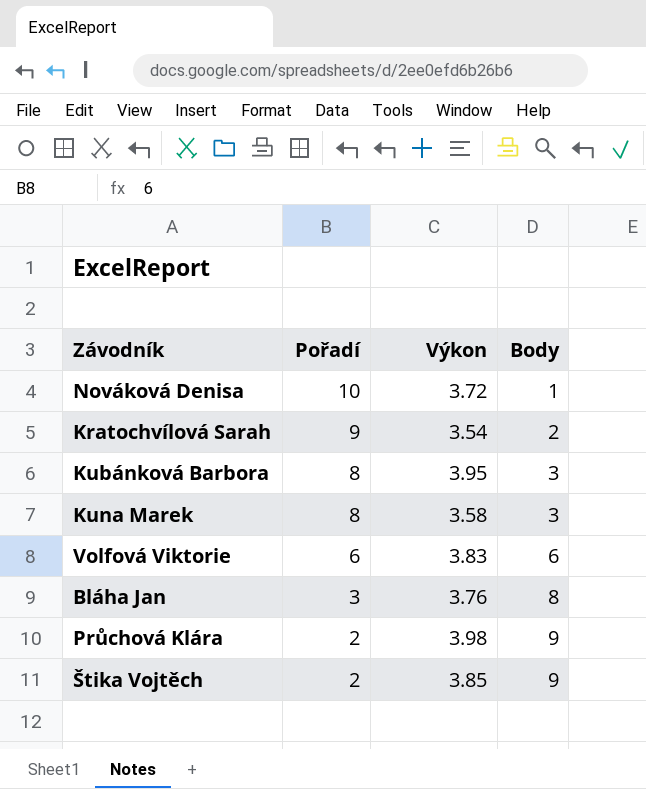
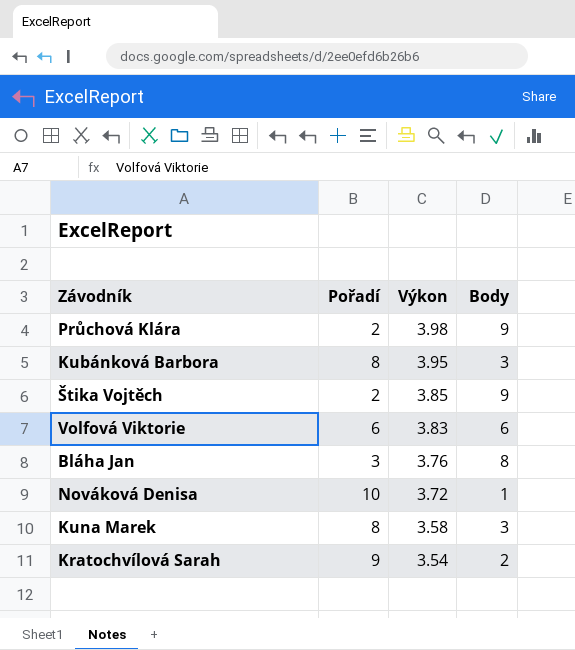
row order: Pořadí descending -> Výkon descending

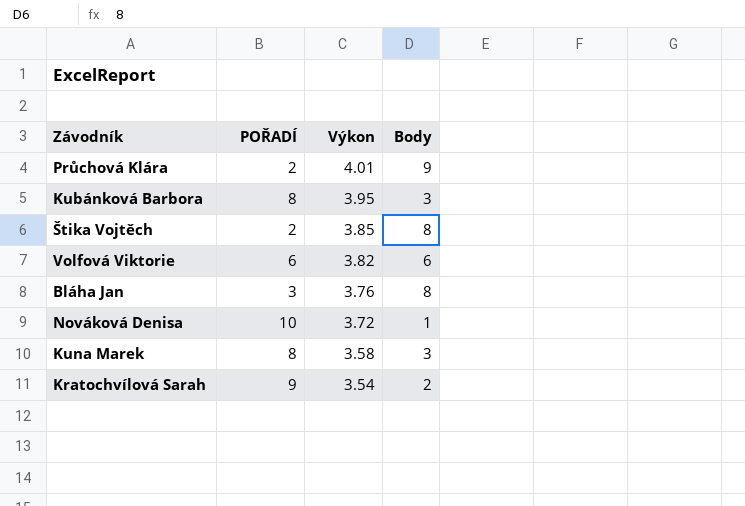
column name: Pořadí -> POŘADÍ
Průchová Klára | Výkon: 3.98 -> 4.01
Štika Vojtěch | Body: 9 -> 8
Volfová Viktorie | Výkon: 3.83 -> 3.82

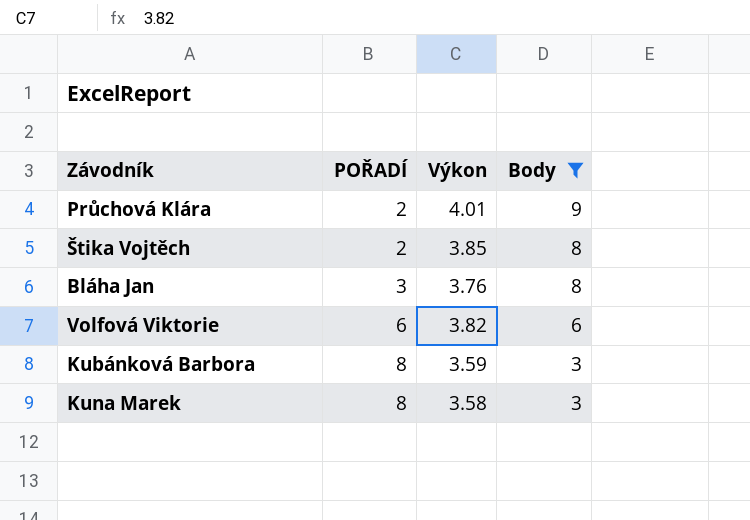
filter: none -> Body >= 3
row order: Výkon descending -> POŘADÍ ascending
Kubánková Barbora | Výkon: 3.95 -> 3.59

